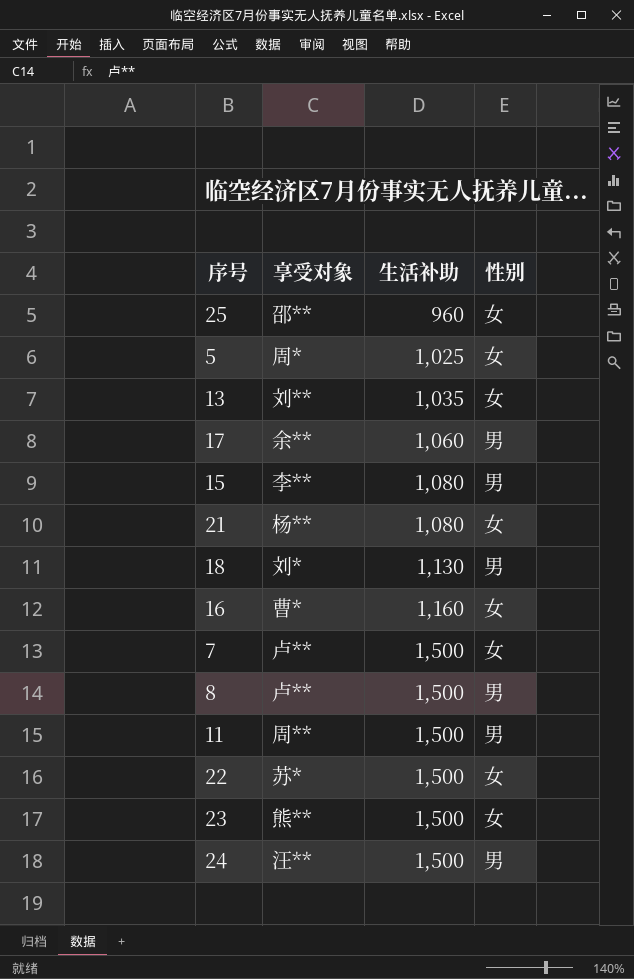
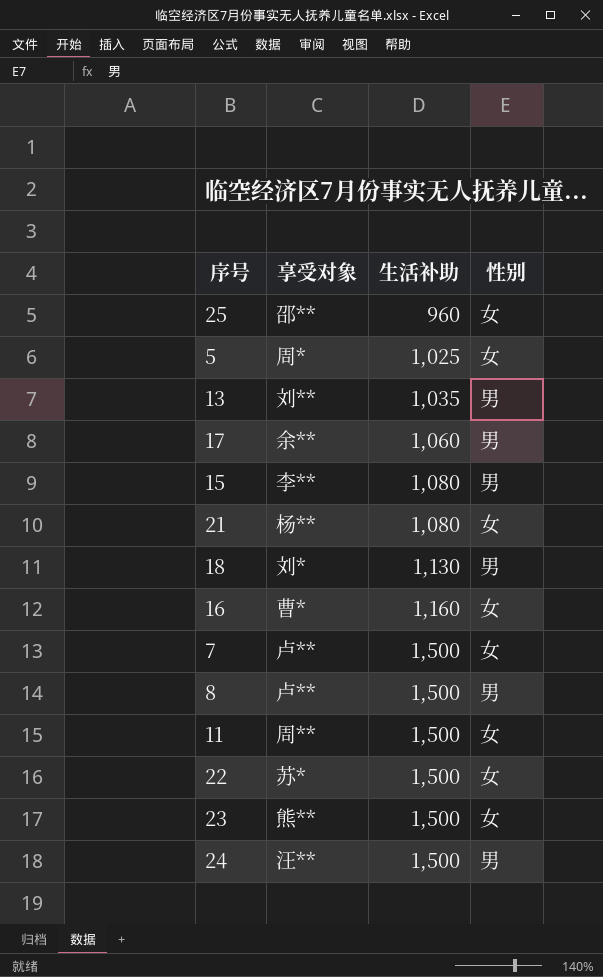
13 | 性别: 女 -> 男
11 | 性别: 男 -> 女

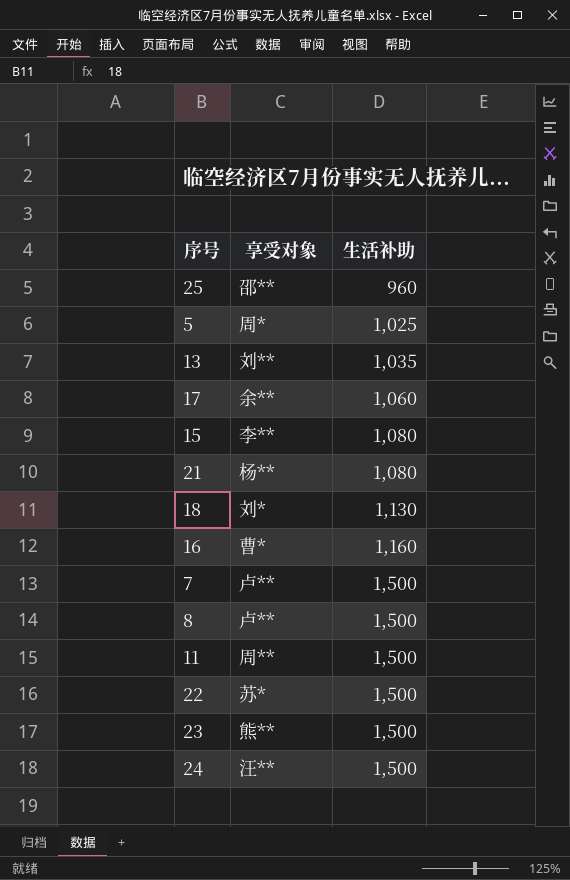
column 性别 | position: 4 -> none

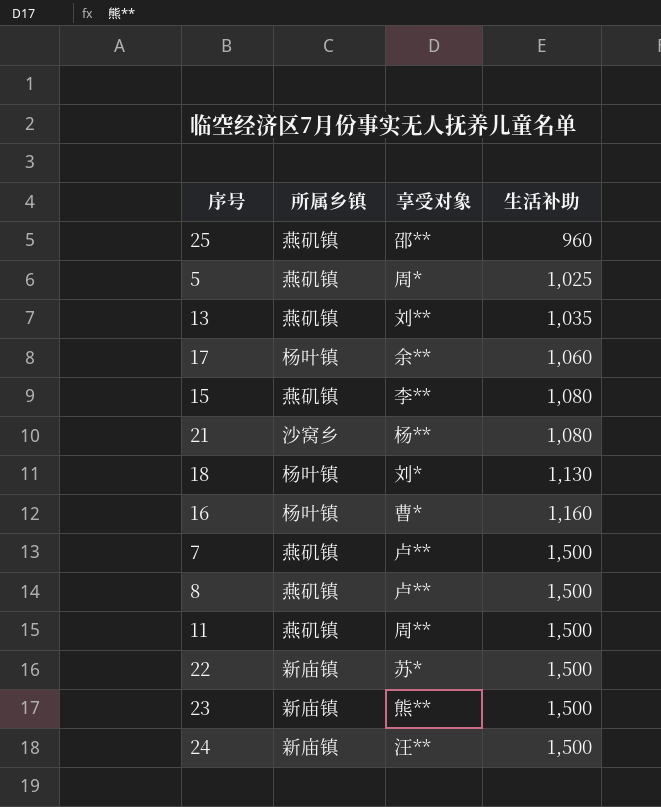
column 所属乡镇 | position: none -> 2

